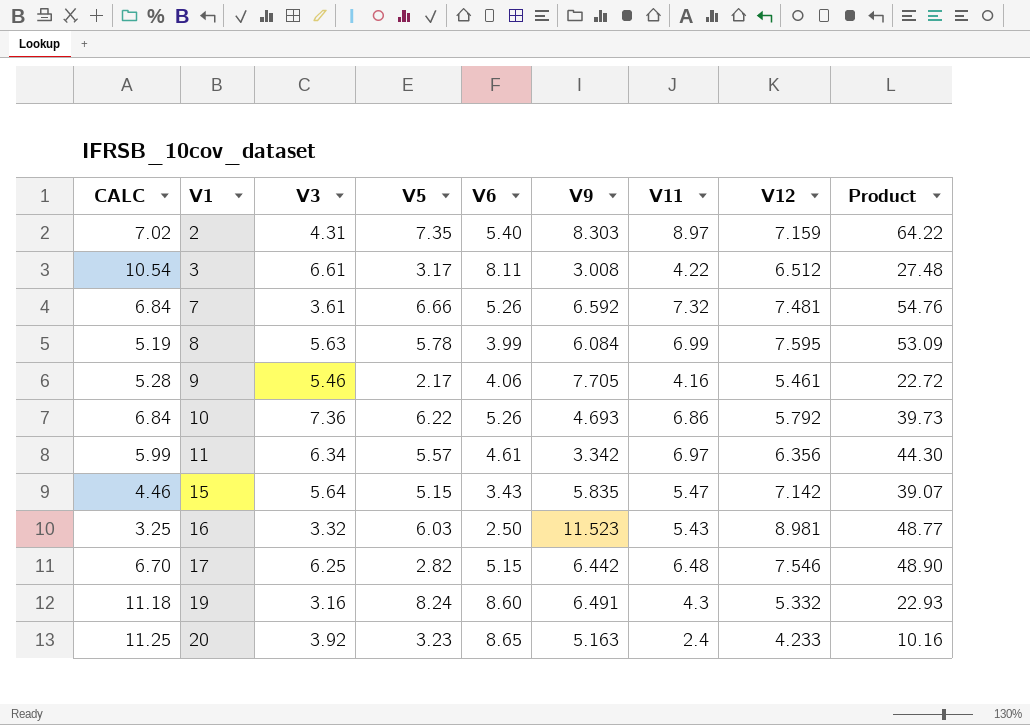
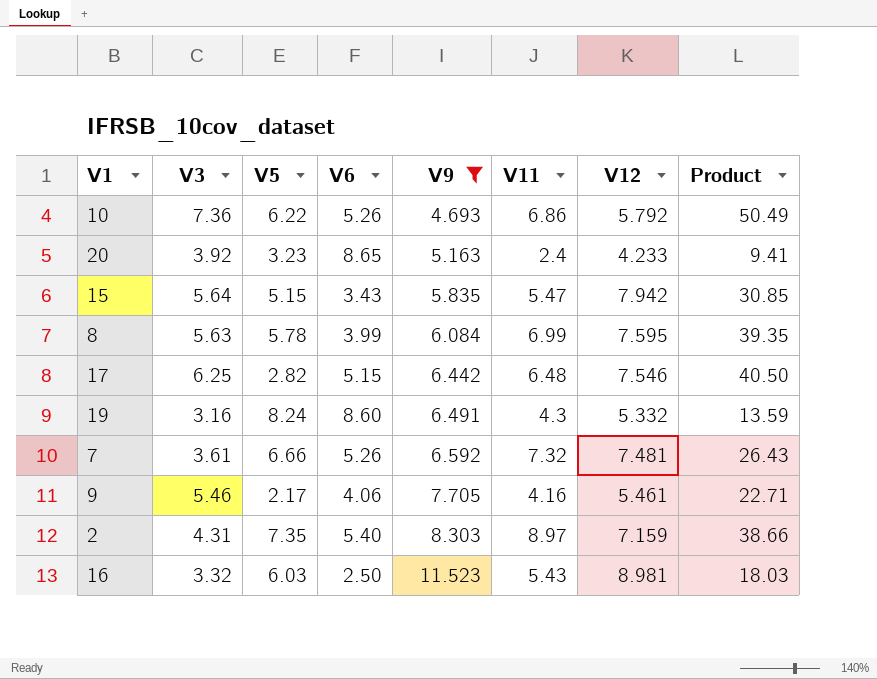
filter: none -> V9 >= 4.693
row order: V1 ascending -> V9 ascending
column CALC | formula: [V6] * 1.3 -> none
column Product | formula: [V11] * [V12] -> [V3] * [V11]
15 | V12: 7.142 -> 7.942

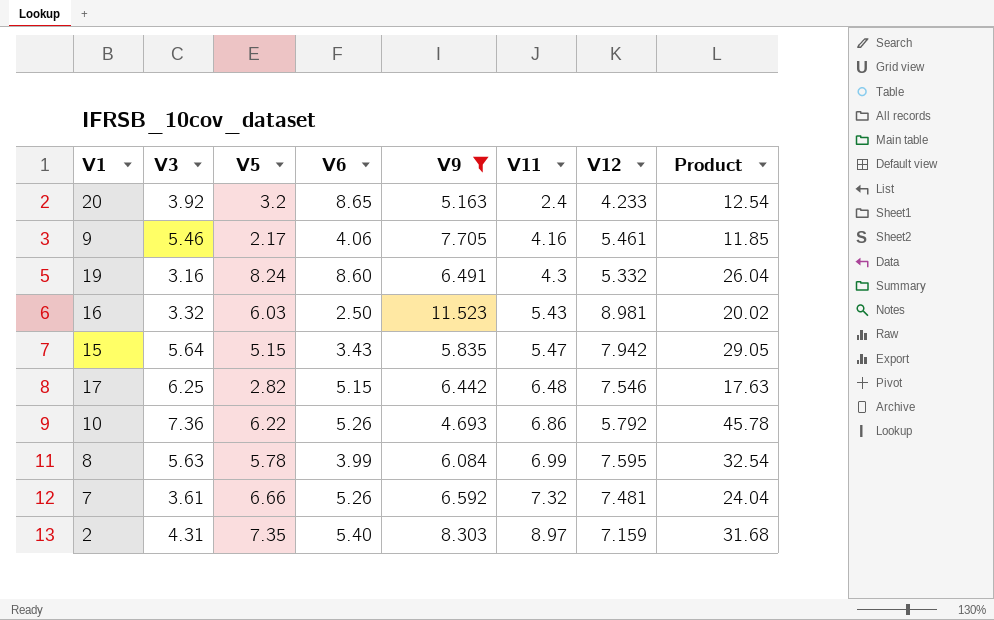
row order: V9 ascending -> V11 ascending
column Product | formula: [V3] * [V11] -> [V3] * [V5]
20 | V5: 3.23 -> 3.2

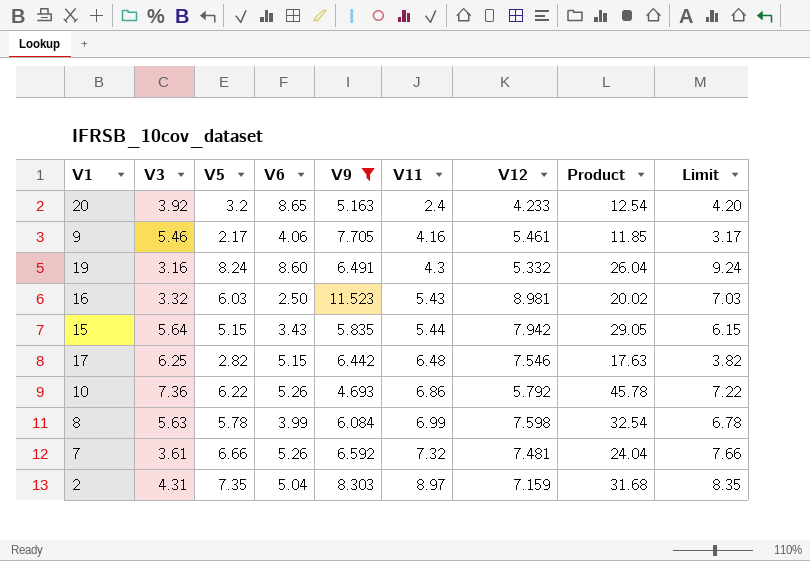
column Limit | formula: none -> [V5] + 1
15 | V11: 5.47 -> 5.44
8 | V12: 7.595 -> 7.598
2 | V6: 5.40 -> 5.04

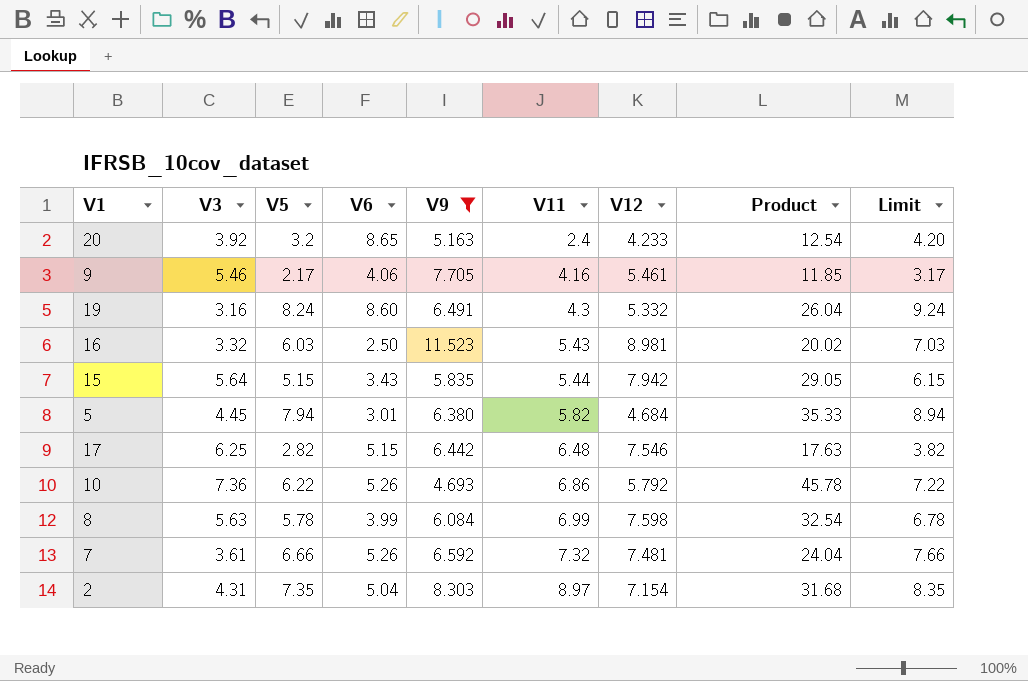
row 5: none -> 4.45 | 7.94 | 3.01 | 6.380 | 5.82 | 4.684 | 35.33 | 8.94
2 | V12: 7.159 -> 7.154

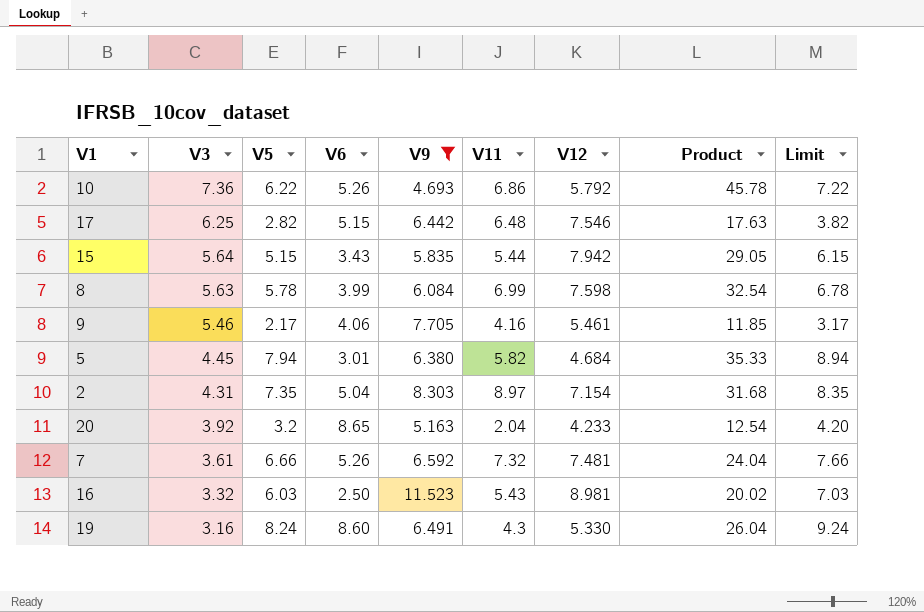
row order: V11 ascending -> V3 descending
20 | V11: 2.4 -> 2.04
19 | V12: 5.332 -> 5.330

